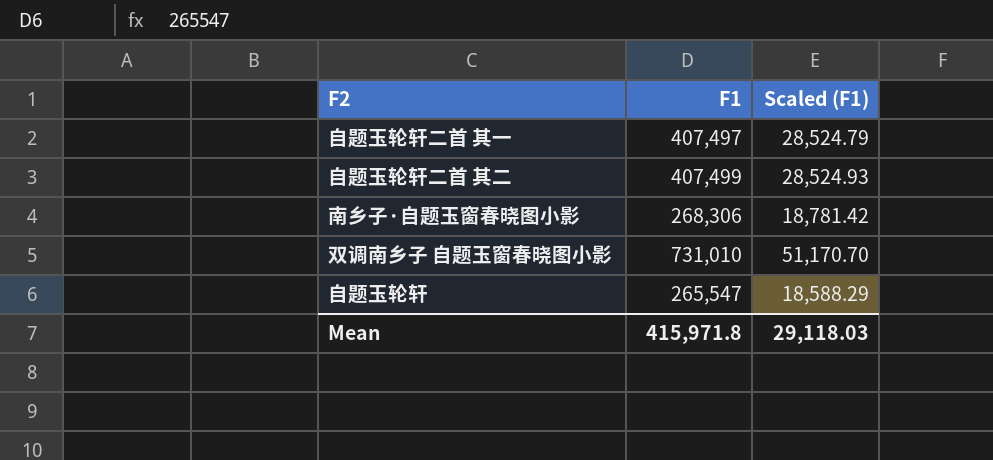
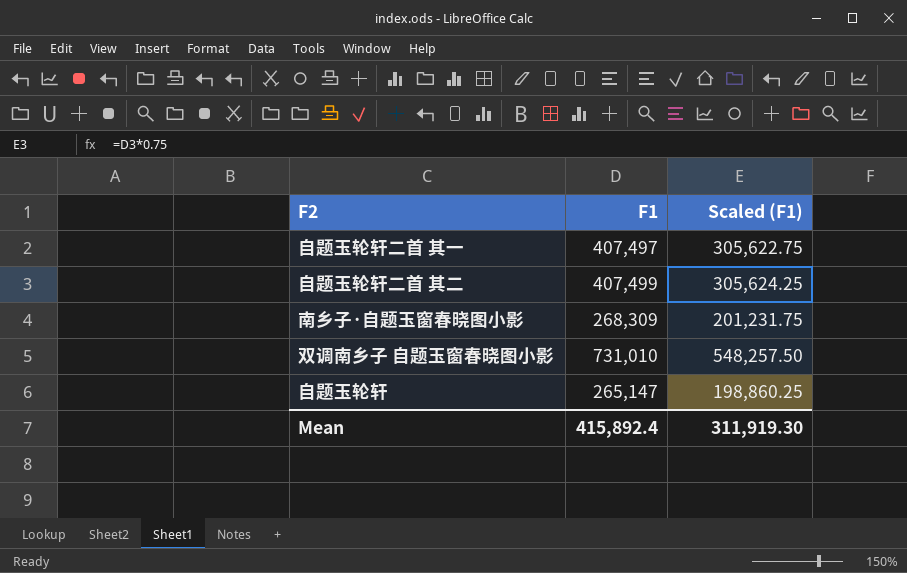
column Scaled (F1) | formula: [F1] * 0.07 -> [F1] * 0.75
南乡子·自题玉窗春晓图小影 | F1: 268,306 -> 268,309
自题玉轮轩 | F1: 265,547 -> 265,147
Mean | F1: 415,971.8 -> 415,892.4
Mean | Scaled (F1): 29,118.03 -> 311,919.30

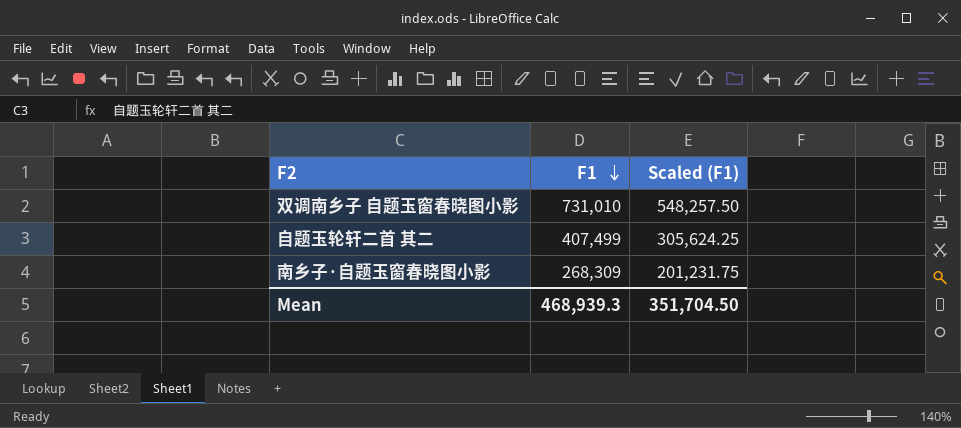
row order: none -> F1 descending
row 自题玉轮轩二首 其一: 407,497 | 305,622.75 -> none
row 自题玉轮轩: 265,147 | 198,860.25 -> none
Mean | F1: 415,892.4 -> 468,939.3
Mean | Scaled (F1): 311,919.30 -> 351,704.50

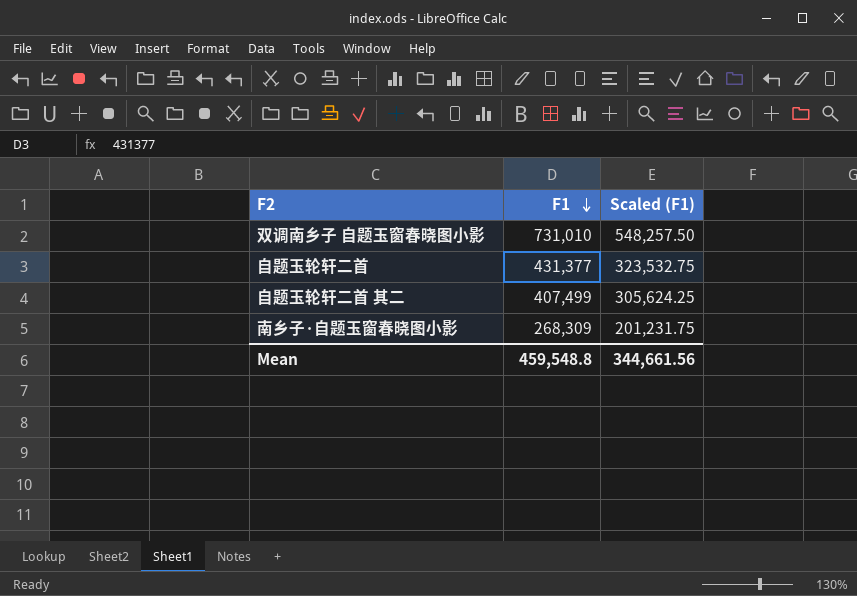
row 自题玉轮轩二首: none -> 431,377 | 323,532.75
Mean | F1: 468,939.3 -> 459,548.8
Mean | Scaled (F1): 351,704.50 -> 344,661.56

